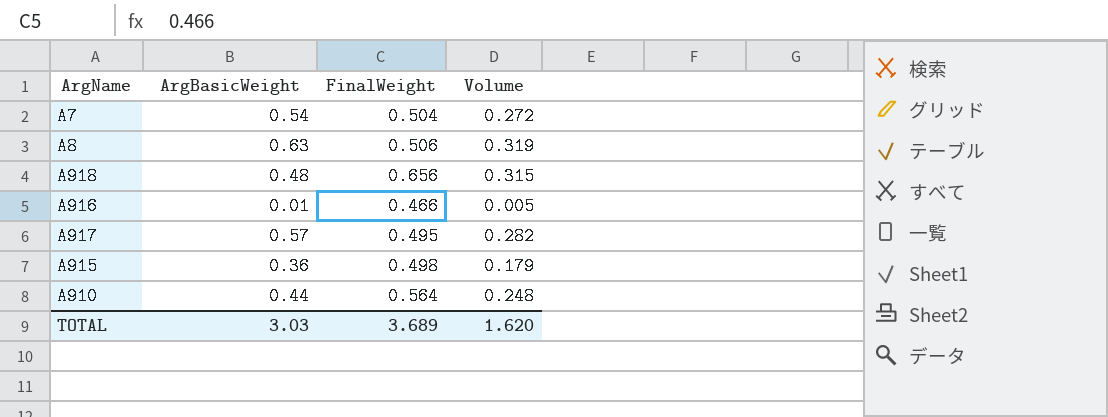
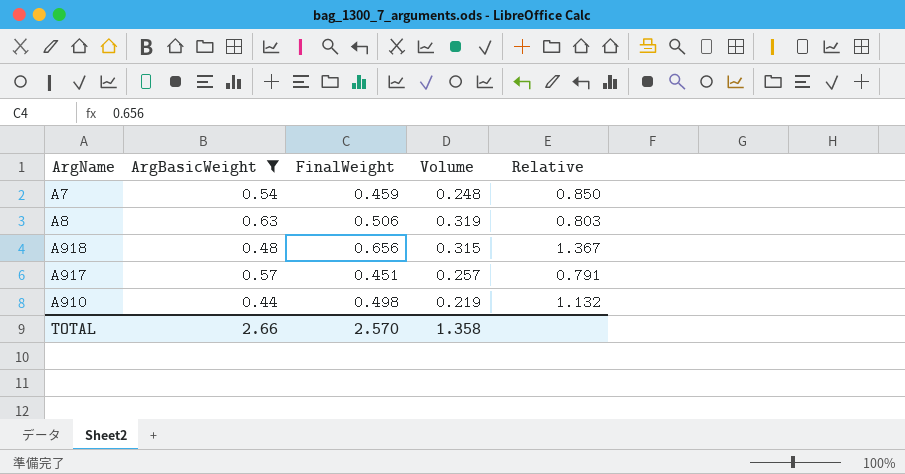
filter: none -> ArgBasicWeight >= 0.44
column Relative | formula: none -> [FinalWeight] / [ArgBasicWeight]
A7 | FinalWeight: 0.504 -> 0.459
A7 | Volume: 0.272 -> 0.248
A917 | FinalWeight: 0.495 -> 0.451
A917 | Volume: 0.282 -> 0.257
A910 | FinalWeight: 0.564 -> 0.498
A910 | Volume: 0.248 -> 0.219
TOTAL | ArgBasicWeight: 3.03 -> 2.66
TOTAL | FinalWeight: 3.689 -> 2.570
TOTAL | Volume: 1.620 -> 1.358

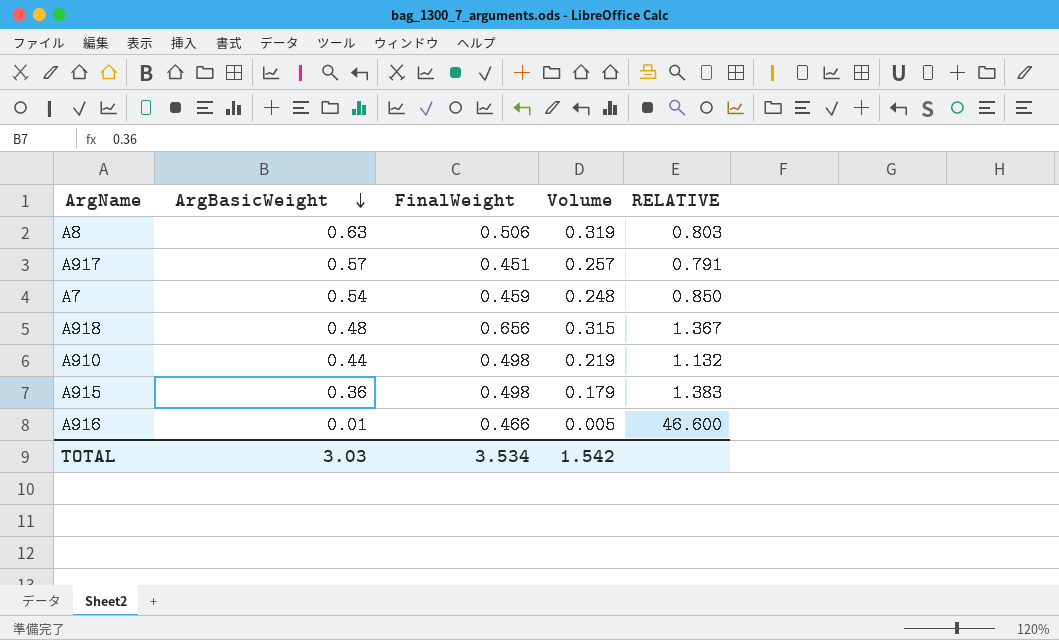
filter: ArgBasicWeight >= 0.44 -> none
row order: none -> ArgBasicWeight descending
column name: Relative -> RELATIVE
TOTAL | ArgBasicWeight: 2.66 -> 3.03
TOTAL | FinalWeight: 2.570 -> 3.534
TOTAL | Volume: 1.358 -> 1.542

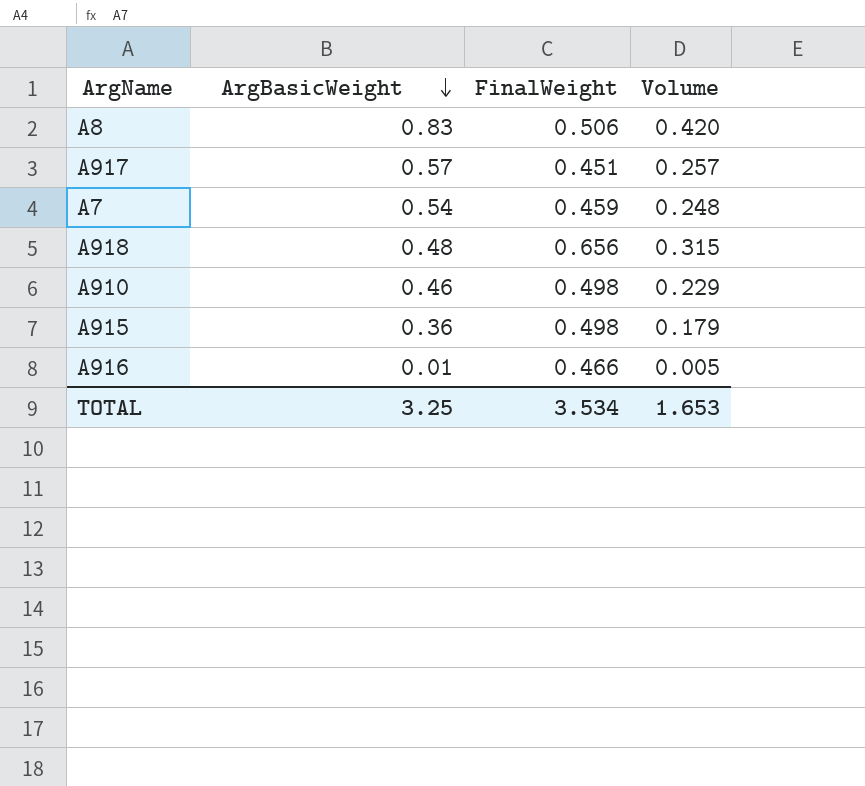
column RELATIVE | formula: [FinalWeight] / [ArgBasicWeight] -> none
A8 | ArgBasicWeight: 0.63 -> 0.83
A8 | Volume: 0.319 -> 0.420
A910 | ArgBasicWeight: 0.44 -> 0.46
A910 | Volume: 0.219 -> 0.229
TOTAL | ArgBasicWeight: 3.03 -> 3.25
TOTAL | Volume: 1.542 -> 1.653

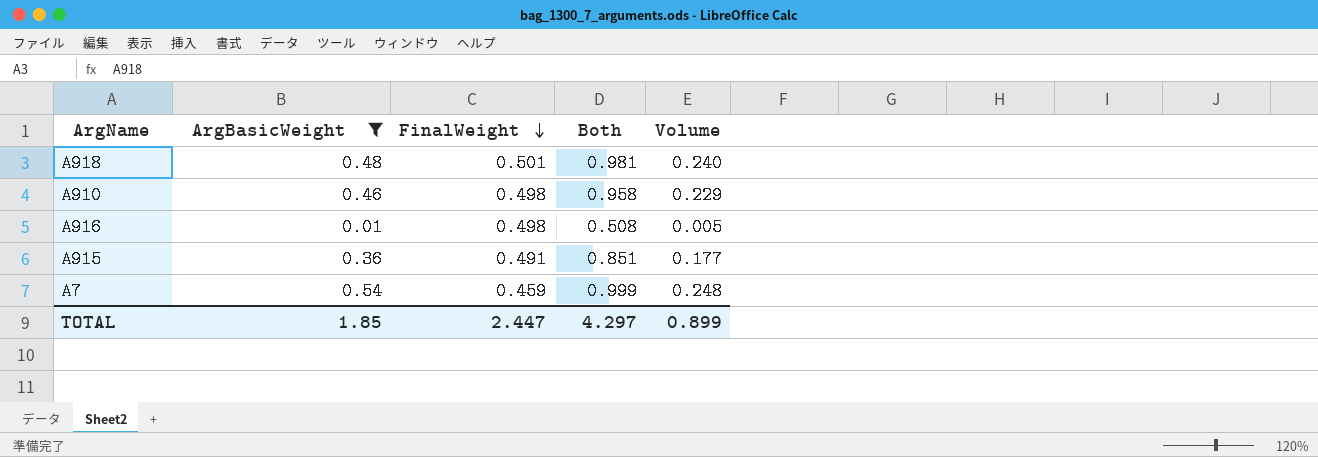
filter: none -> ArgBasicWeight <= 0.54
row order: ArgBasicWeight descending -> FinalWeight descending
column Both | formula: none -> [ArgBasicWeight] + [FinalWeight]
A918 | FinalWeight: 0.656 -> 0.501
A918 | Volume: 0.315 -> 0.240
A916 | FinalWeight: 0.466 -> 0.498
A915 | FinalWeight: 0.498 -> 0.491
A915 | Volume: 0.179 -> 0.177
TOTAL | ArgBasicWeight: 3.25 -> 1.85
TOTAL | FinalWeight: 3.534 -> 2.447
TOTAL | Volume: 1.653 -> 0.899

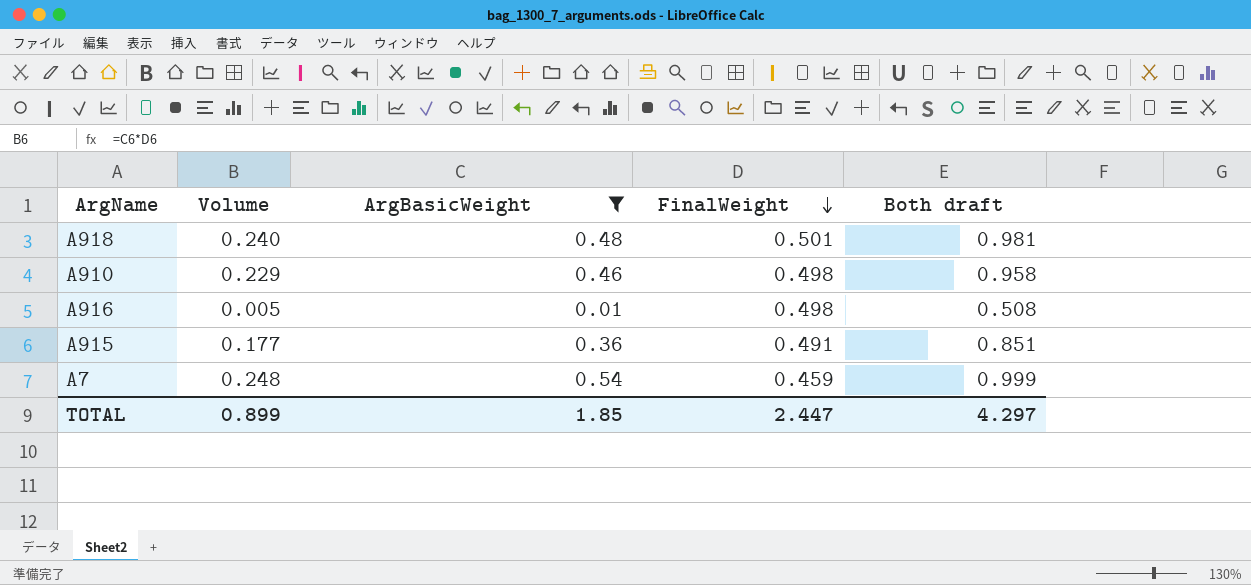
column Volume | position: 5 -> 2
column name: Both -> Both draft

